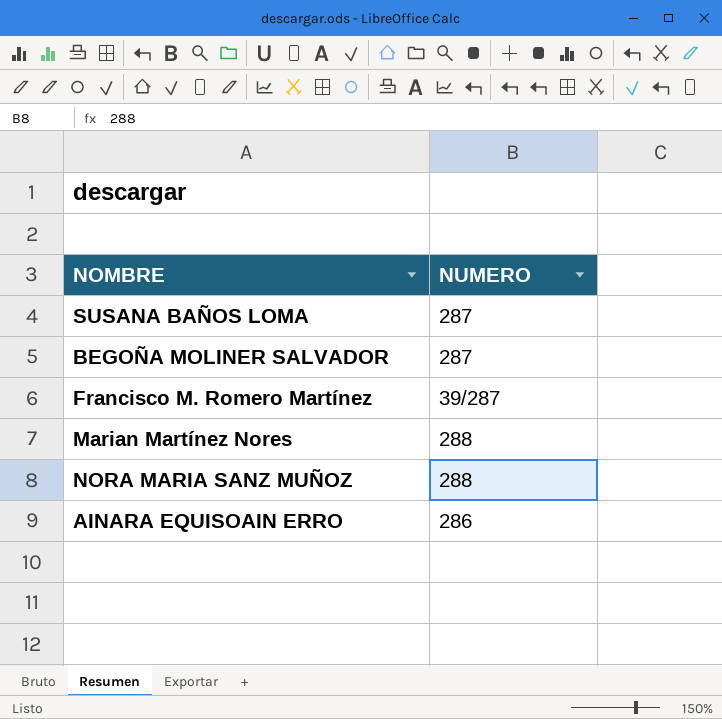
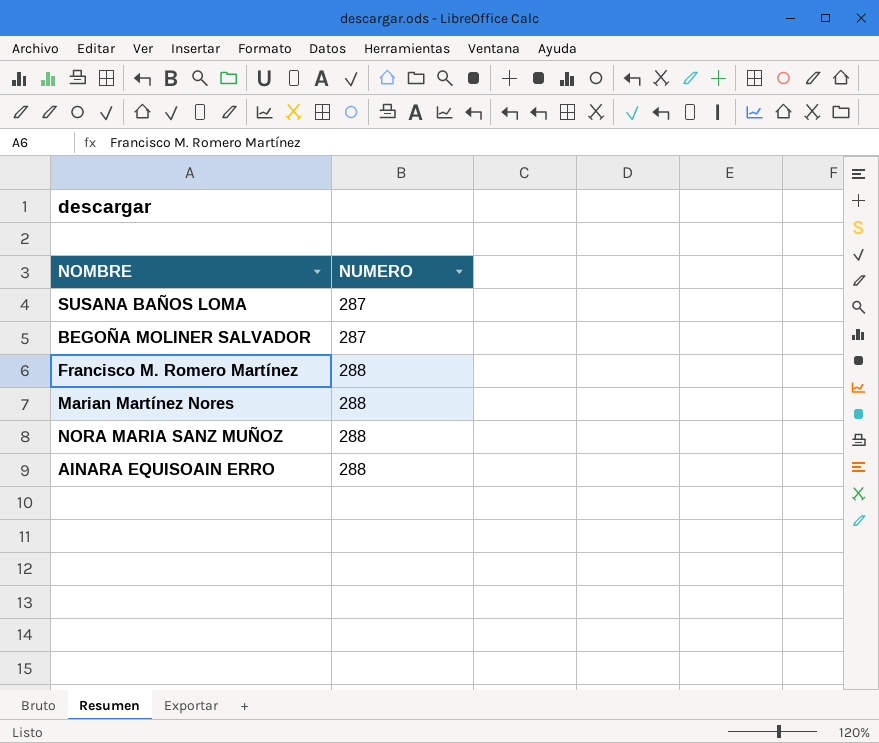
Francisco M. Romero Martínez | NUMERO: 39/287 -> 288
AINARA EQUISOAIN ERRO | NUMERO: 286 -> 288

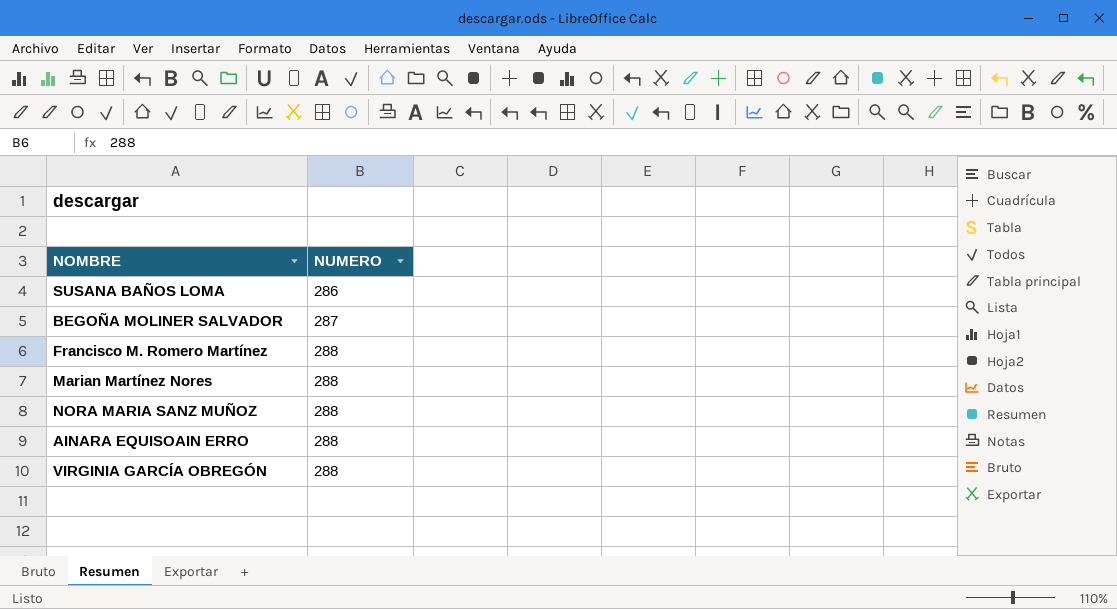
SUSANA BAÑOS LOMA | NUMERO: 287 -> 286
row VIRGINIA GARCÍA OBREGÓN: none -> 288

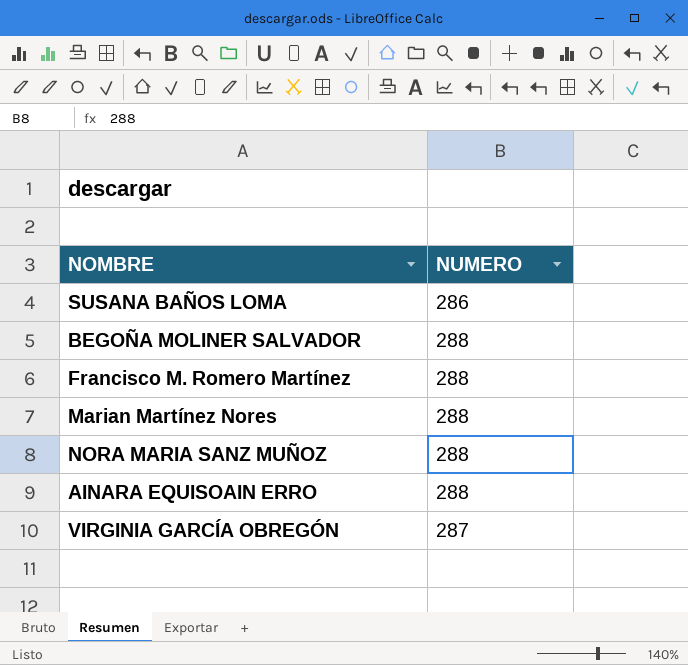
BEGOÑA MOLINER SALVADOR | NUMERO: 287 -> 288
VIRGINIA GARCÍA OBREGÓN | NUMERO: 288 -> 287

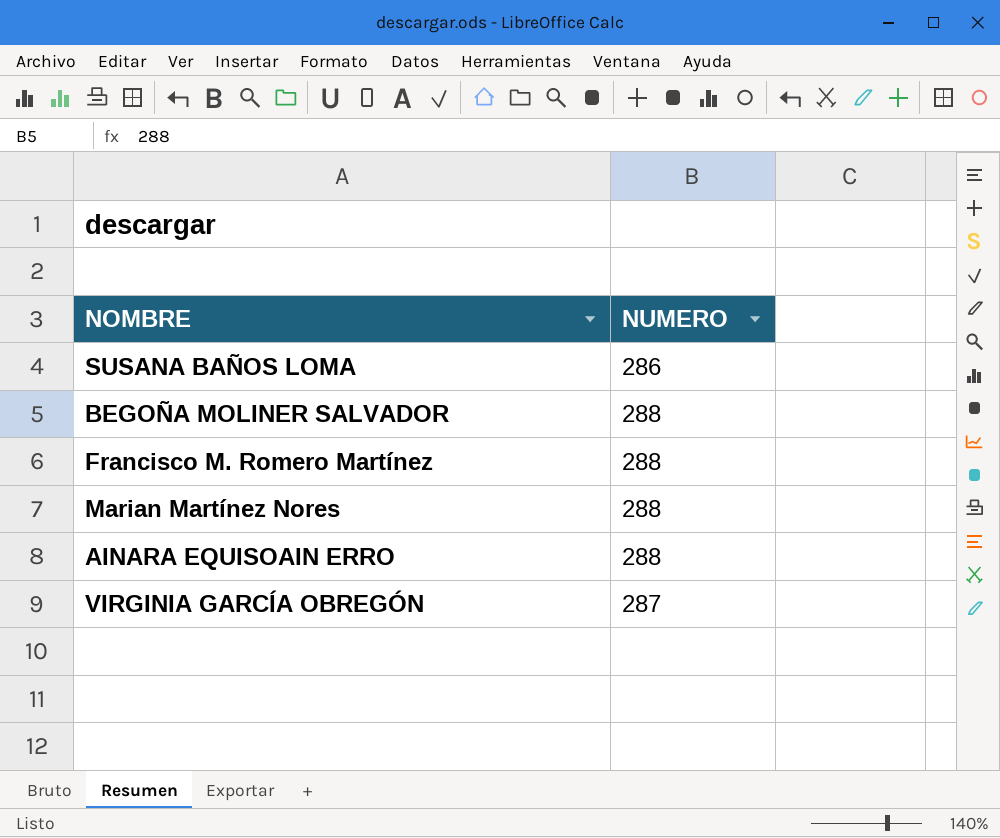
row NORA MARIA SANZ MUÑOZ: 288 -> none

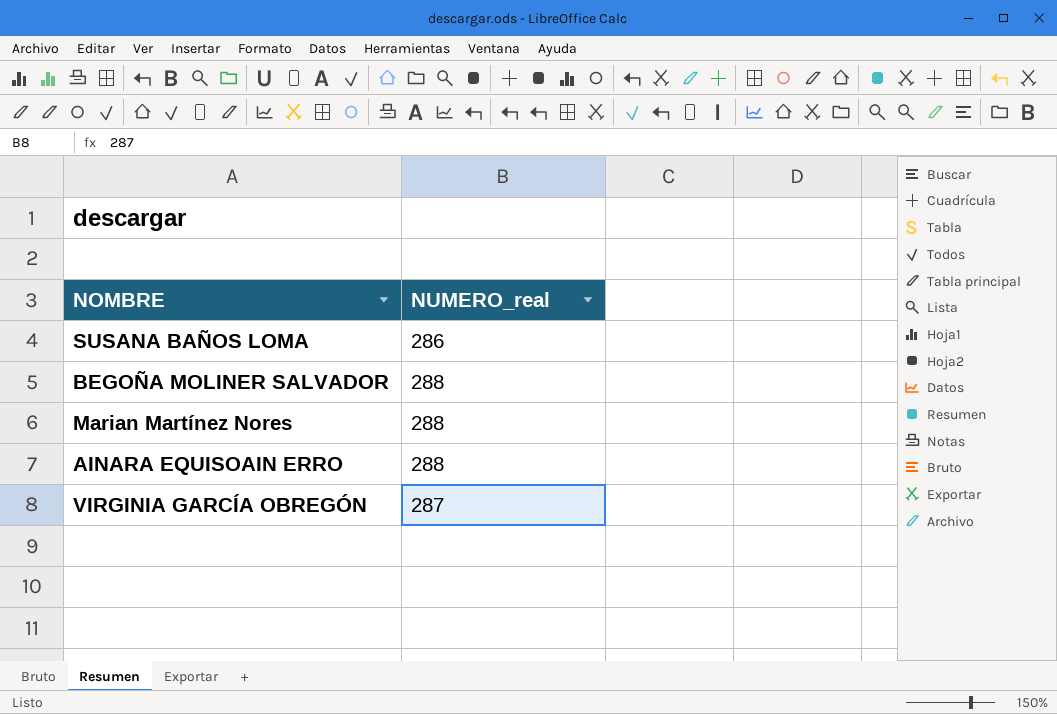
column name: NUMERO -> NUMERO_real
row Francisco M. Romero Martínez: 288 -> none

